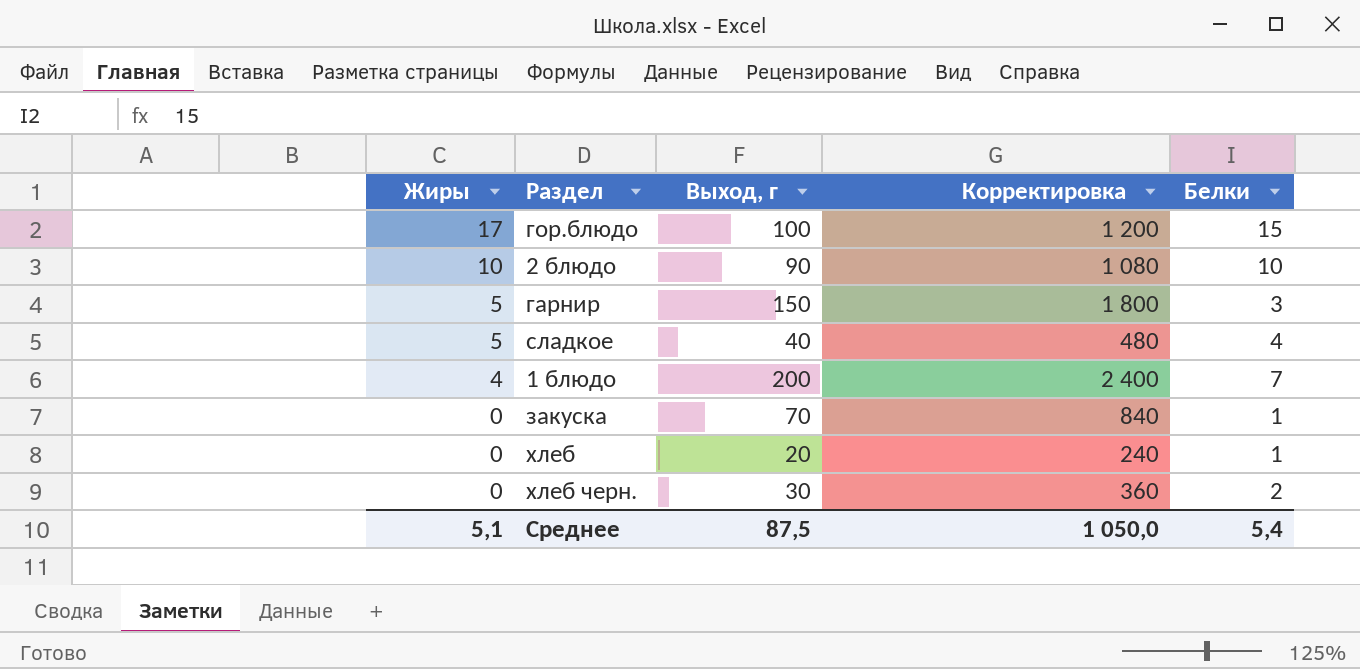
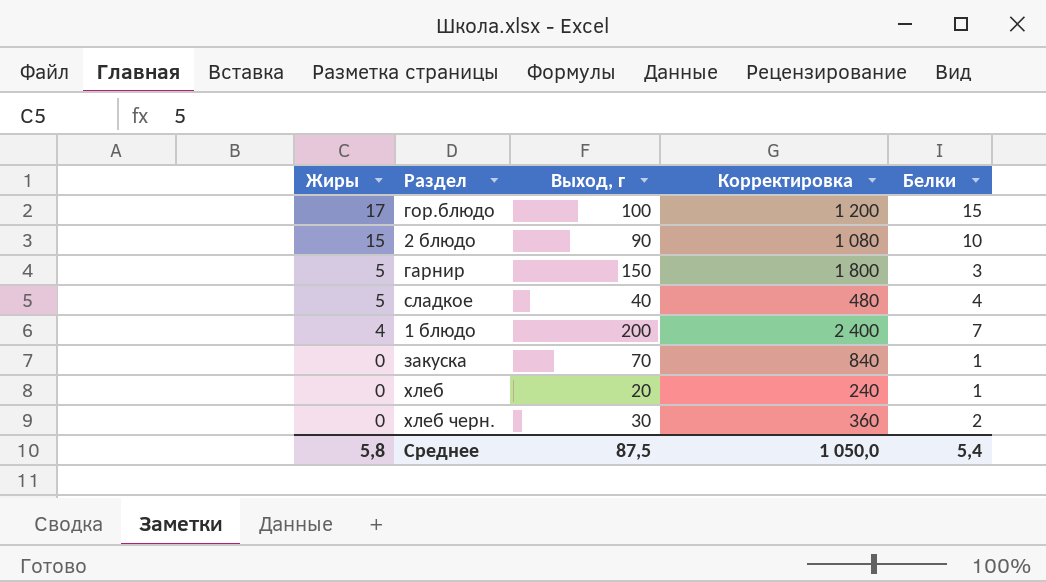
2 блюдо | Жиры: 10 -> 15
Среднее | Жиры: 5,1 -> 5,8

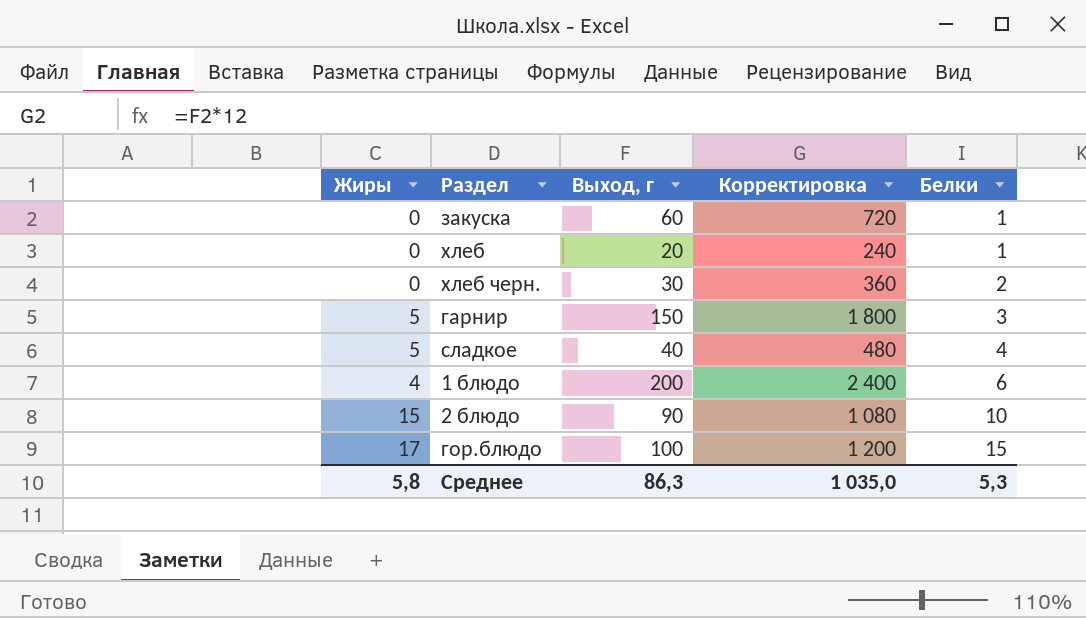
row order: Жиры descending -> Белки ascending
закуска | Выход, г: 70 -> 60
закуска | Корректировка: 840 -> 720
1 блюдо | Белки: 7 -> 6
Среднее | Выход, г: 87,5 -> 86,3
Среднее | Корректировка: 1 050,0 -> 1 035,0
Среднее | Белки: 5,4 -> 5,3

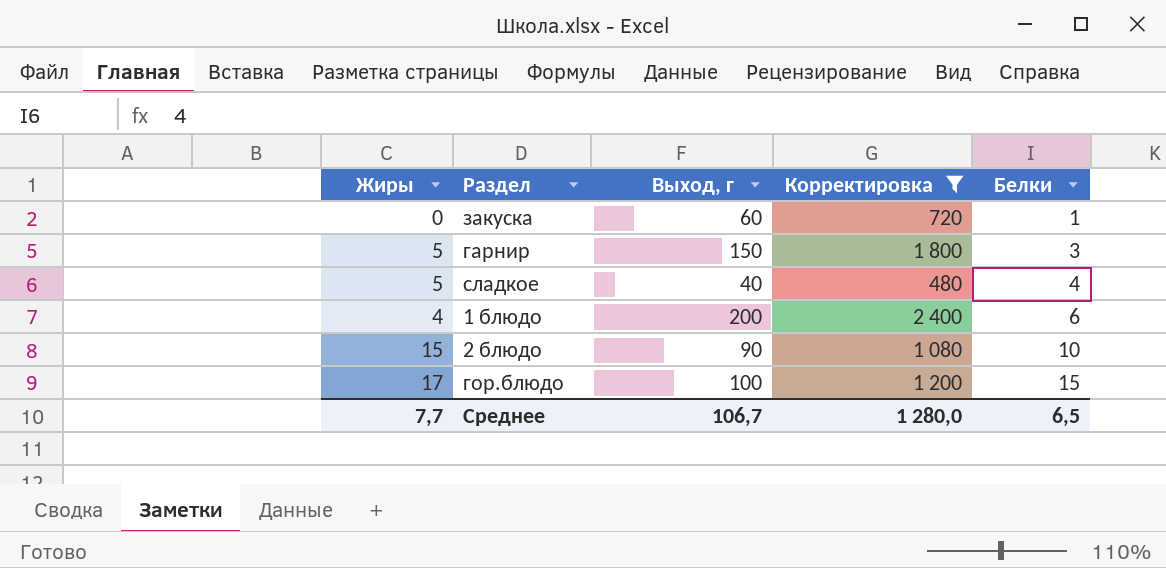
filter: none -> Корректировка >= 480
Среднее | Жиры: 5,8 -> 7,7
Среднее | Выход, г: 86,3 -> 106,7
Среднее | Корректировка: 1 035,0 -> 1 280,0
Среднее | Белки: 5,3 -> 6,5

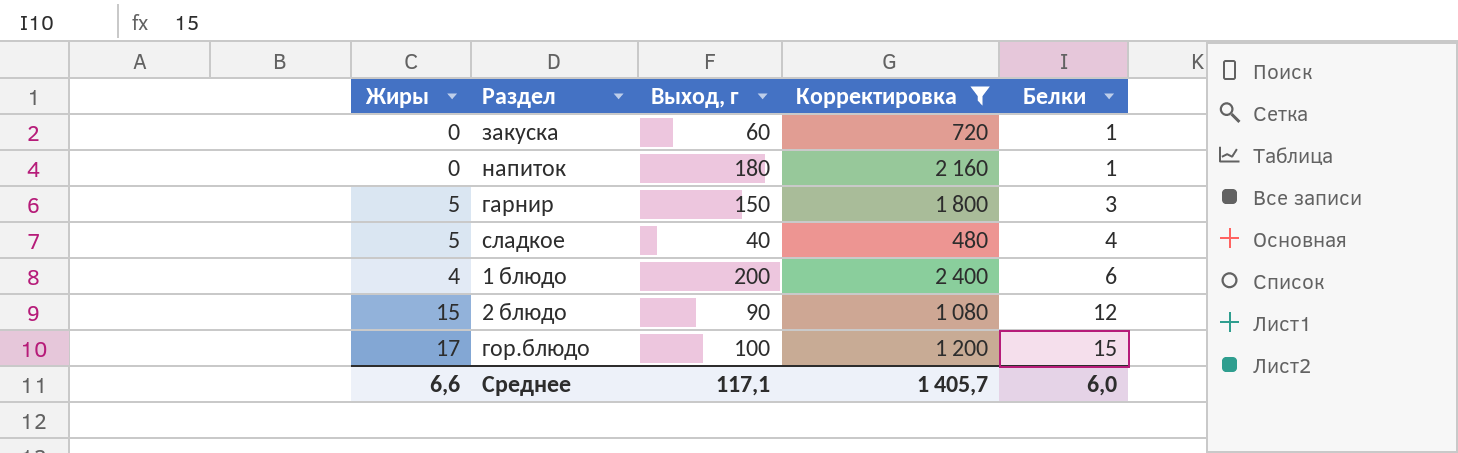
row напиток: none -> 0 | 180 | 2 160 | 1
2 блюдо | Белки: 10 -> 12
Среднее | Жиры: 7,7 -> 6,6
Среднее | Выход, г: 106,7 -> 117,1
Среднее | Корректировка: 1 280,0 -> 1 405,7
Среднее | Белки: 6,5 -> 6,0

